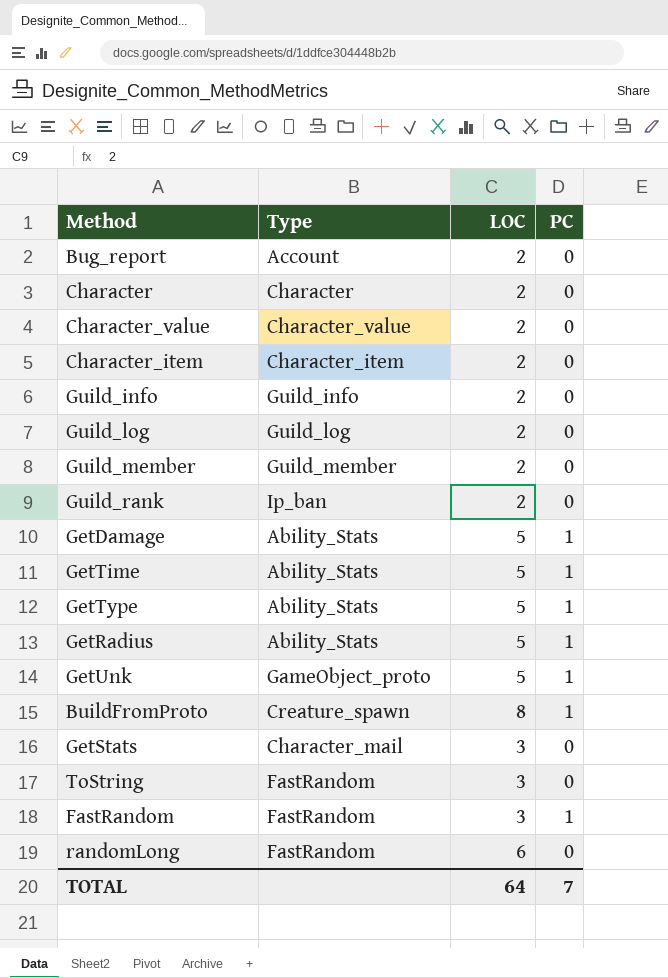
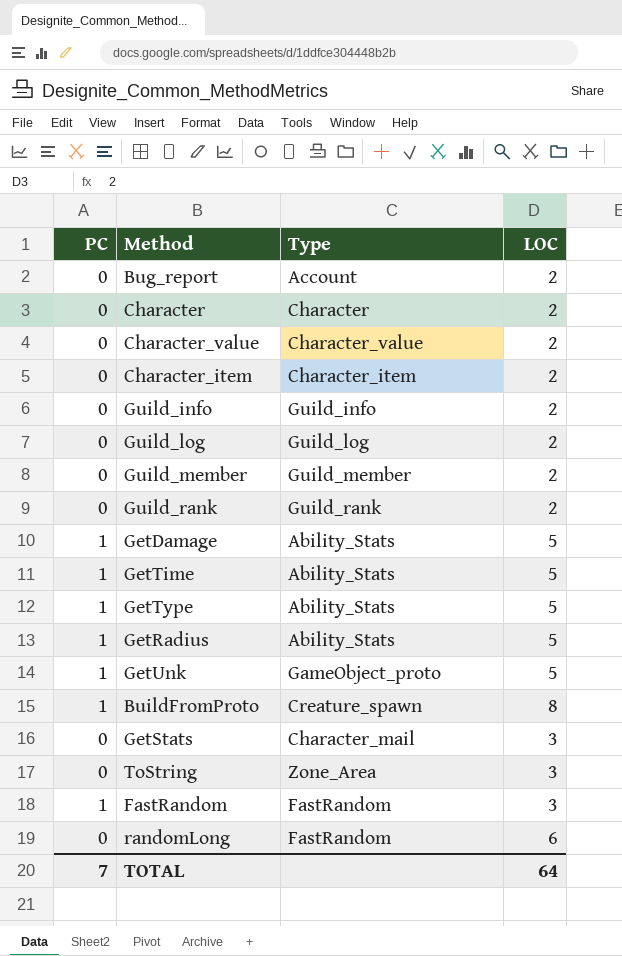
column PC | position: 4 -> 1
Guild_rank | Type: Ip_ban -> Guild_rank
ToString | Type: FastRandom -> Zone_Area

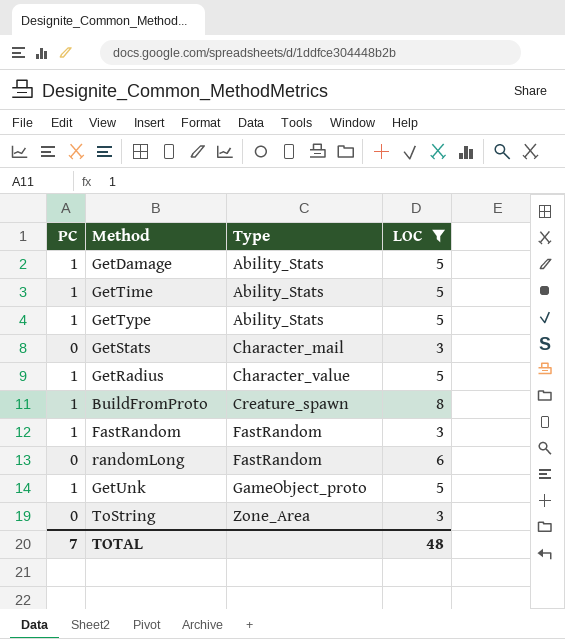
filter: none -> LOC != 2
row order: none -> Type ascending
GetRadius | Type: Ability_Stats -> Character_value
TOTAL | LOC: 64 -> 48

